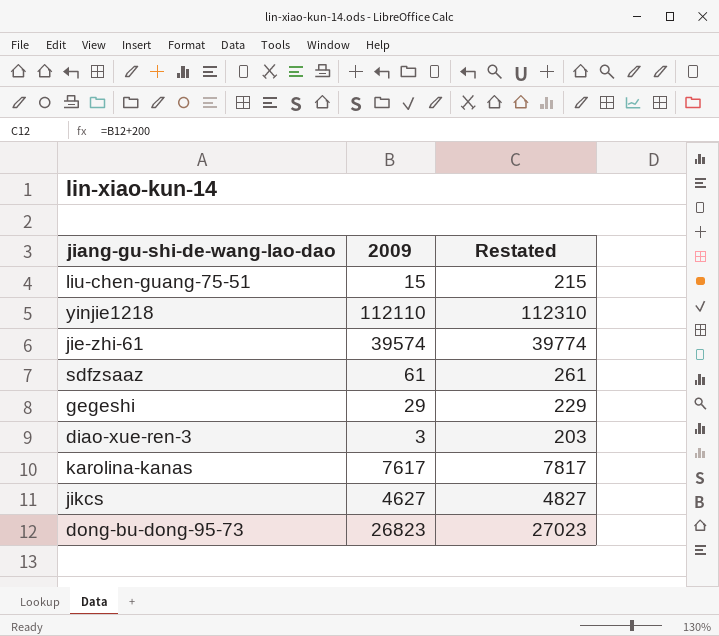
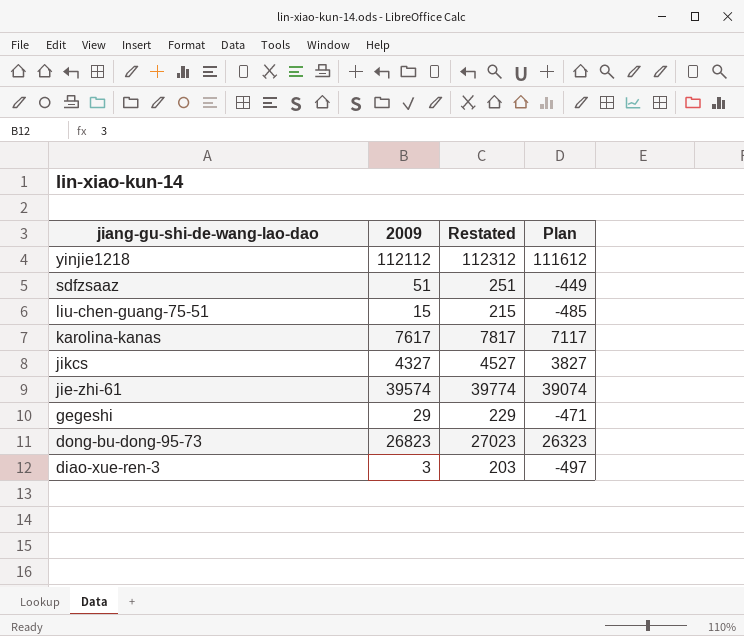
row order: none -> jiang-gu-shi-de-wang-lao-dao descending
column Plan | formula: none -> [2009] - 500
yinjie1218 | 2009: 112110 -> 112112
yinjie1218 | Restated: 112310 -> 112312
sdfzsaaz | 2009: 61 -> 51
sdfzsaaz | Restated: 261 -> 251
jikcs | 2009: 4627 -> 4327
jikcs | Restated: 4827 -> 4527

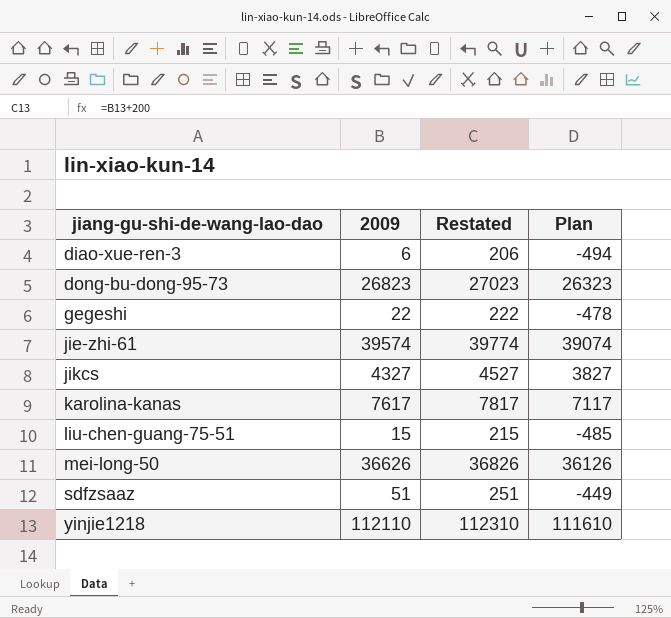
row order: jiang-gu-shi-de-wang-lao-dao descending -> jiang-gu-shi-de-wang-lao-dao ascending
diao-xue-ren-3 | 2009: 3 -> 6
diao-xue-ren-3 | Restated: 203 -> 206
diao-xue-ren-3 | Plan: -497 -> -494
gegeshi | 2009: 29 -> 22
gegeshi | Restated: 229 -> 222
gegeshi | Plan: -471 -> -478
row mei-long-50: none -> 36626 | 36826 | 36126
yinjie1218 | 2009: 112112 -> 112110
yinjie1218 | Restated: 112312 -> 112310
yinjie1218 | Plan: 111612 -> 111610

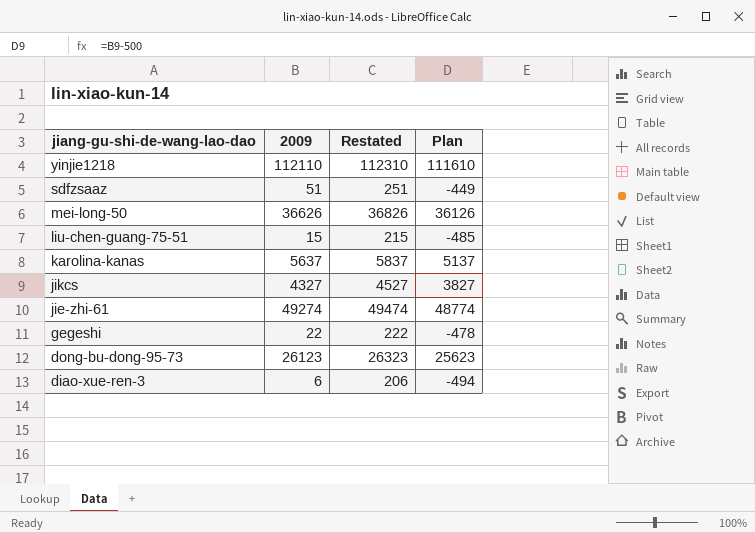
row order: jiang-gu-shi-de-wang-lao-dao ascending -> jiang-gu-shi-de-wang-lao-dao descending
karolina-kanas | 2009: 7617 -> 5637
karolina-kanas | Restated: 7817 -> 5837
karolina-kanas | Plan: 7117 -> 5137
jie-zhi-61 | 2009: 39574 -> 49274
jie-zhi-61 | Restated: 39774 -> 49474
jie-zhi-61 | Plan: 39074 -> 48774
dong-bu-dong-95-73 | 2009: 26823 -> 26123
dong-bu-dong-95-73 | Restated: 27023 -> 26323
dong-bu-dong-95-73 | Plan: 26323 -> 25623

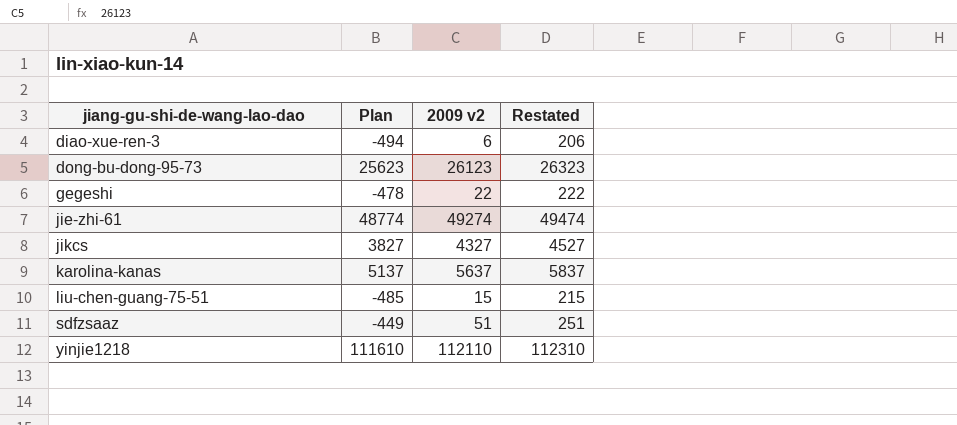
row order: jiang-gu-shi-de-wang-lao-dao descending -> jiang-gu-shi-de-wang-lao-dao ascending
column Plan | position: 4 -> 2
column name: 2009 -> 2009 v2
row mei-long-50: 36626 | 36826 | 36126 -> none

